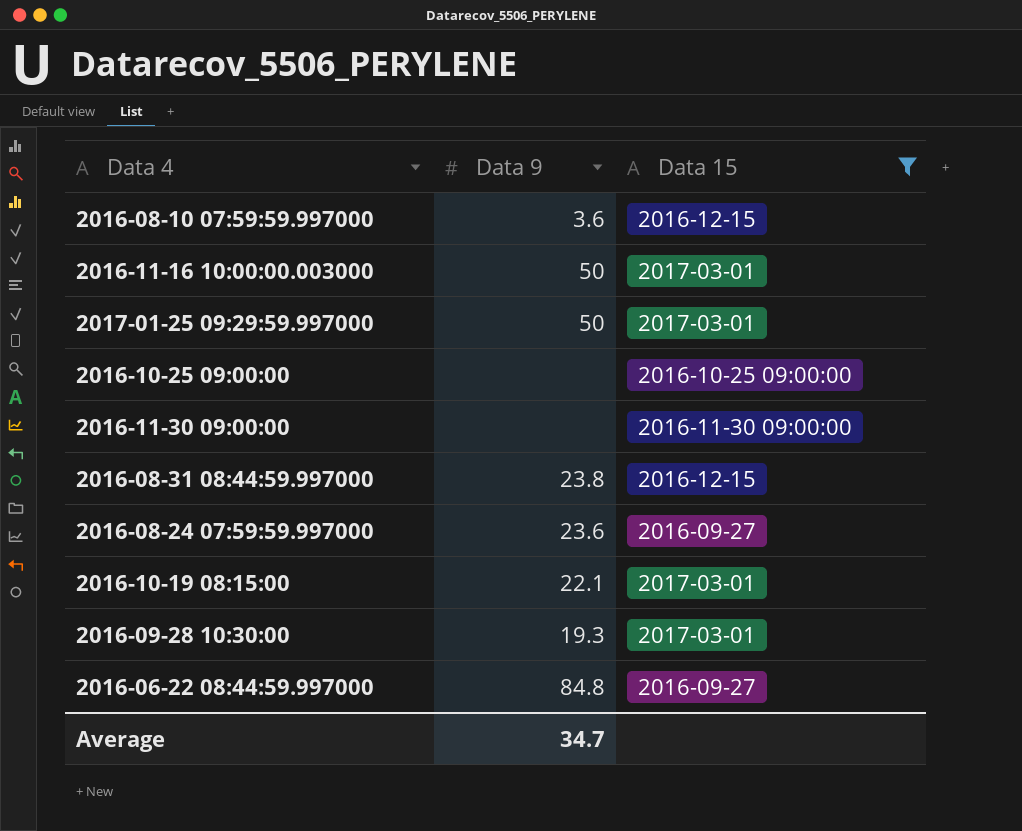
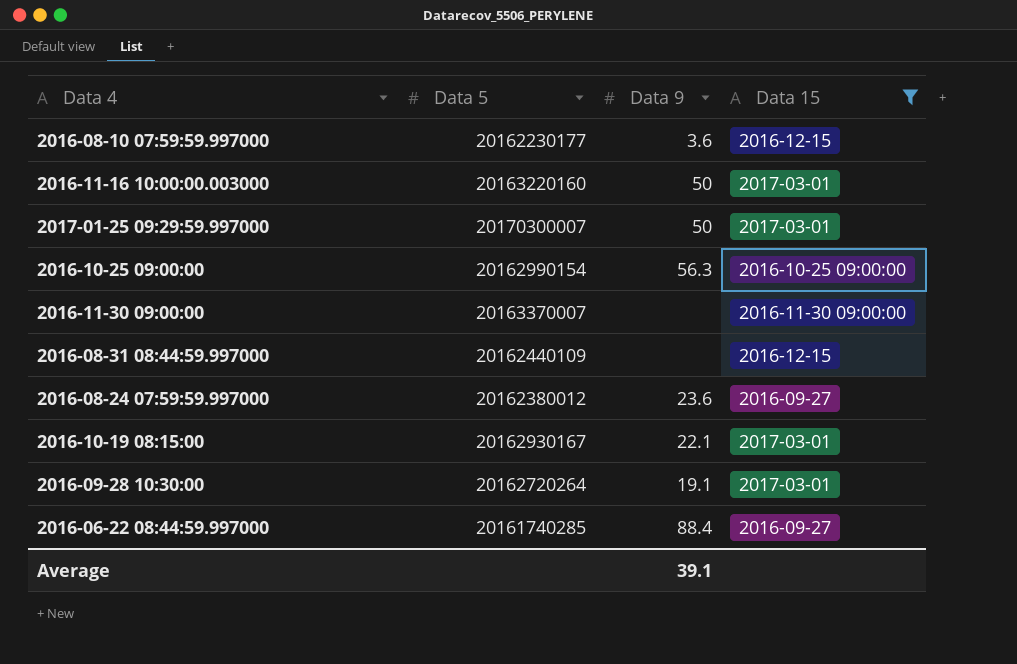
column Data 5 | position: none -> 2
2016-10-25 09:00:00 | Data 9: none -> 56.3
2016-08-31 08:44:59.997000 | Data 9: 23.8 -> none
2016-09-28 10:30:00 | Data 9: 19.3 -> 19.1
2016-06-22 08:44:59.997000 | Data 9: 84.8 -> 88.4
Average | Data 9: 34.7 -> 39.1

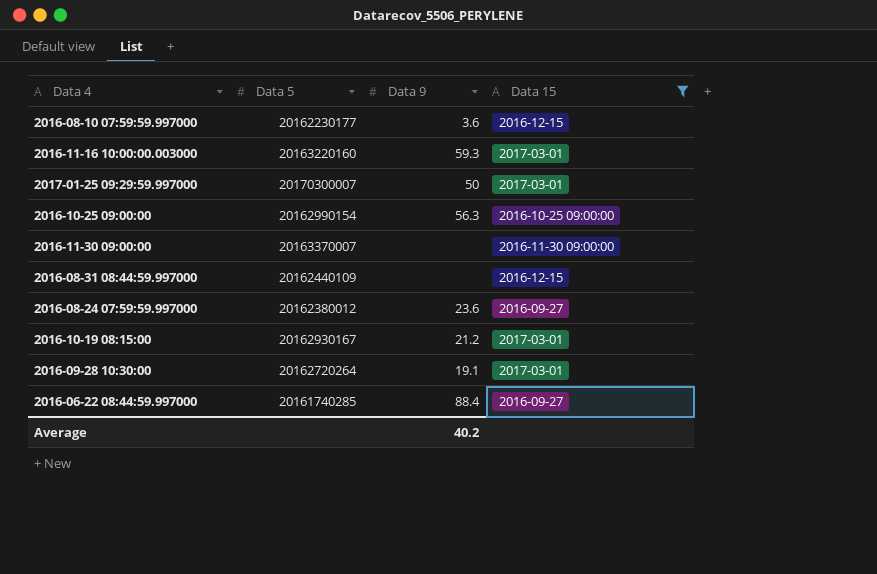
2016-11-16 10:00:00.003000 | Data 9: 50 -> 59.3
2016-10-19 08:15:00 | Data 9: 22.1 -> 21.2
Average | Data 9: 39.1 -> 40.2

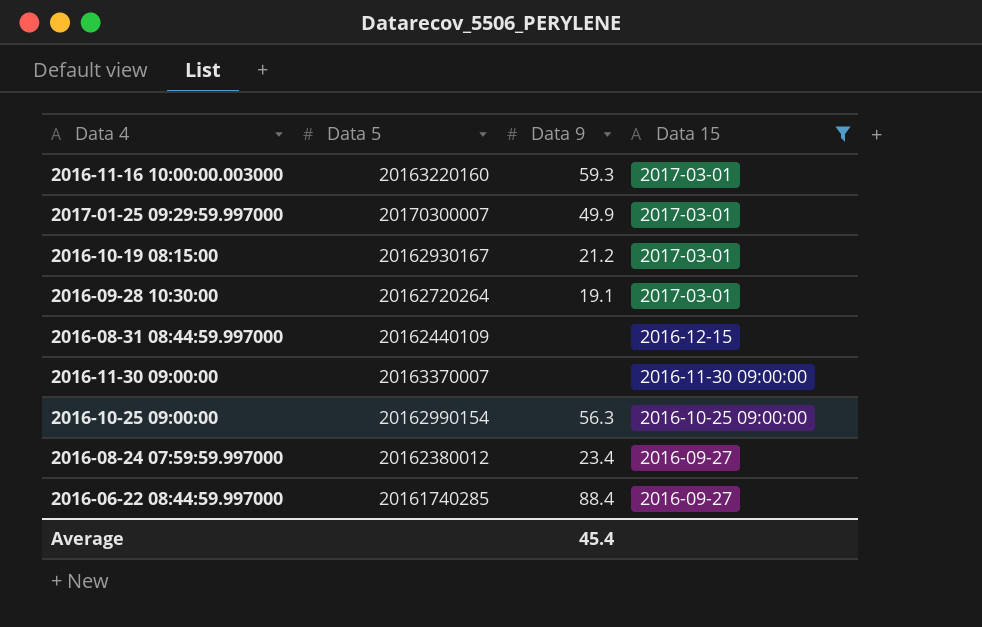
row order: none -> Data 15 descending
row 2016-08-10 07:59:59.997000: 20162230177 | 3.6 | 2016-12-15 -> none
2017-01-25 09:29:59.997000 | Data 9: 50 -> 49.9
2016-08-24 07:59:59.997000 | Data 9: 23.6 -> 23.4
Average | Data 9: 40.2 -> 45.4

